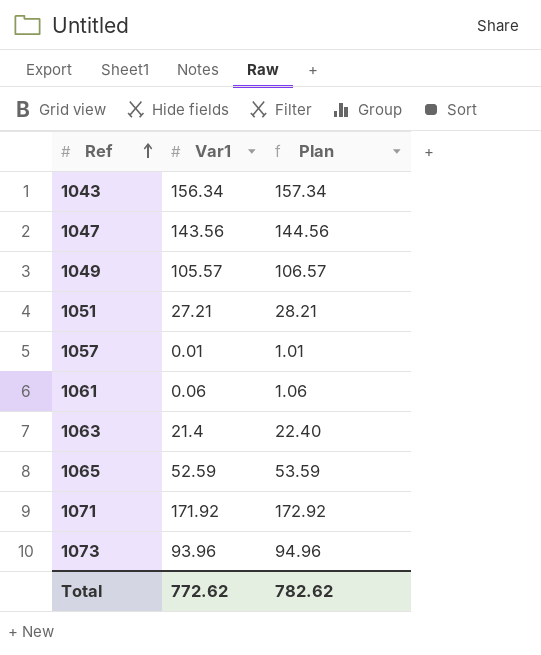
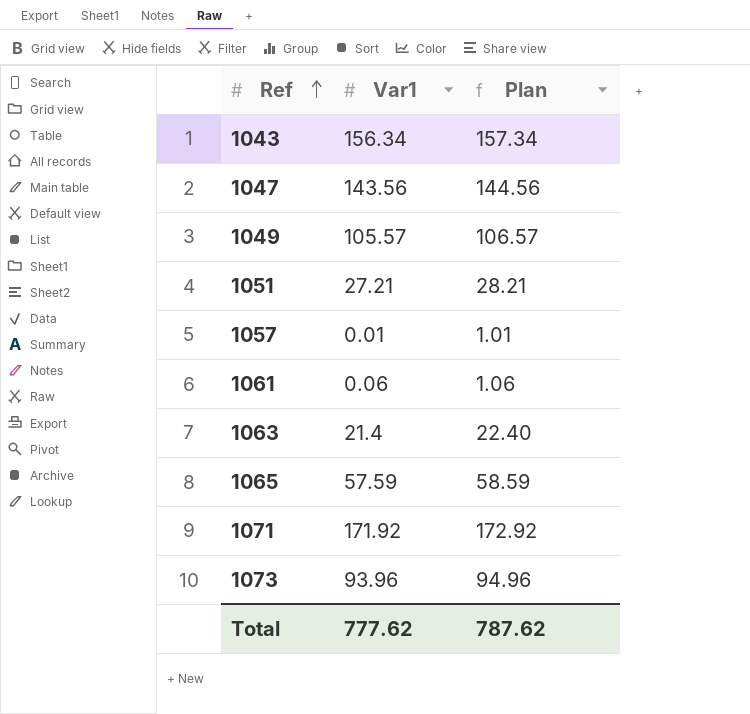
1065 | Var1: 52.59 -> 57.59
1065 | Plan: 53.59 -> 58.59
Total | Var1: 772.62 -> 777.62
Total | Plan: 782.62 -> 787.62

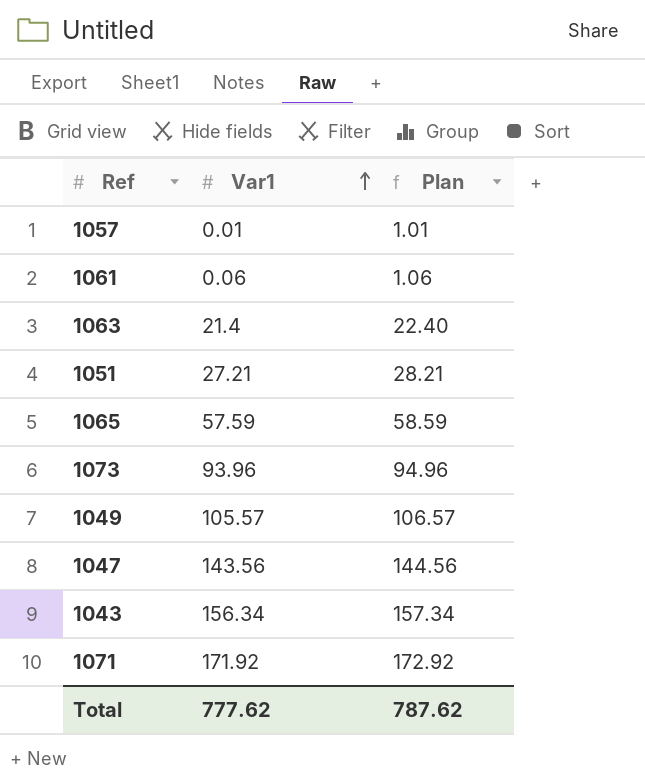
row order: Ref ascending -> Var1 ascending

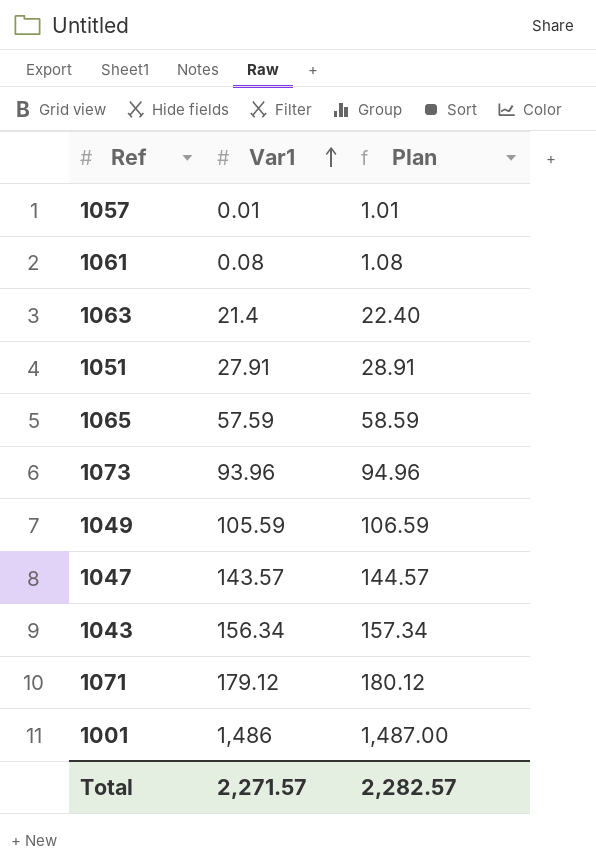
1061 | Var1: 0.06 -> 0.08
1061 | Plan: 1.06 -> 1.08
1051 | Var1: 27.21 -> 27.91
1051 | Plan: 28.21 -> 28.91
1049 | Var1: 105.57 -> 105.59
1049 | Plan: 106.57 -> 106.59
1047 | Var1: 143.56 -> 143.57
1047 | Plan: 144.56 -> 144.57
1071 | Var1: 171.92 -> 179.12
1071 | Plan: 172.92 -> 180.12
row 1001: none -> 1,486 | 1,487.00
Total | Var1: 777.62 -> 2,271.57
Total | Plan: 787.62 -> 2,282.57

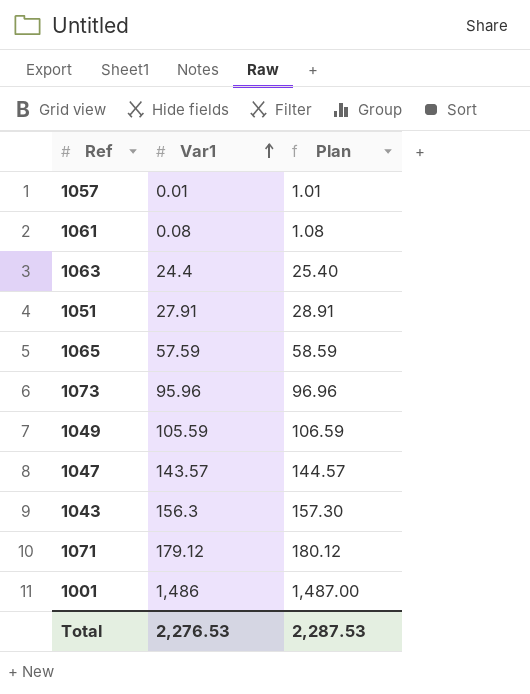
1063 | Var1: 21.4 -> 24.4
1063 | Plan: 22.40 -> 25.40
1073 | Var1: 93.96 -> 95.96
1073 | Plan: 94.96 -> 96.96
1043 | Var1: 156.34 -> 156.3
1043 | Plan: 157.34 -> 157.30
Total | Var1: 2,271.57 -> 2,276.53
Total | Plan: 2,282.57 -> 2,287.53

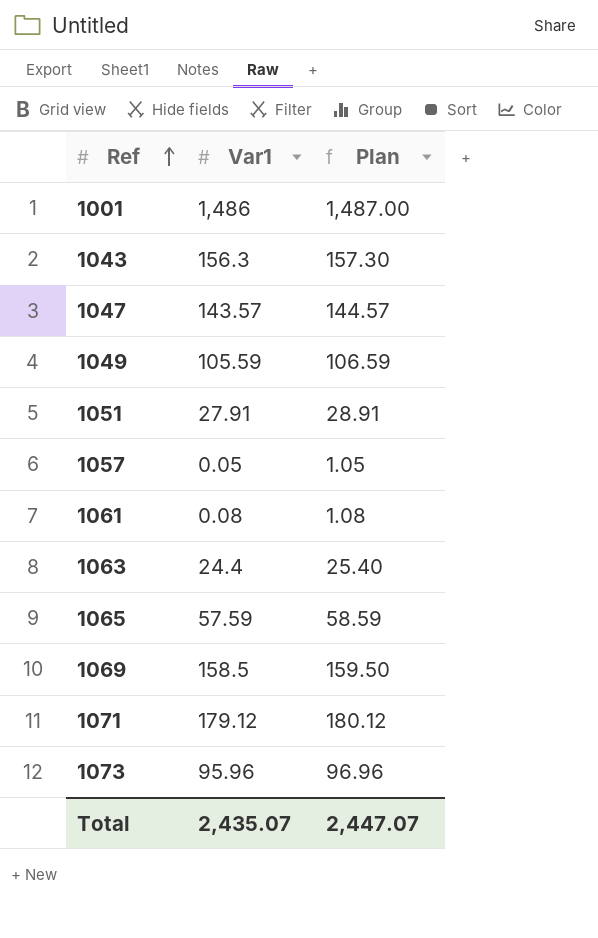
row order: Var1 ascending -> Ref ascending
1057 | Var1: 0.01 -> 0.05
1057 | Plan: 1.01 -> 1.05
row 1069: none -> 158.5 | 159.50
Total | Var1: 2,276.53 -> 2,435.07
Total | Plan: 2,287.53 -> 2,447.07

